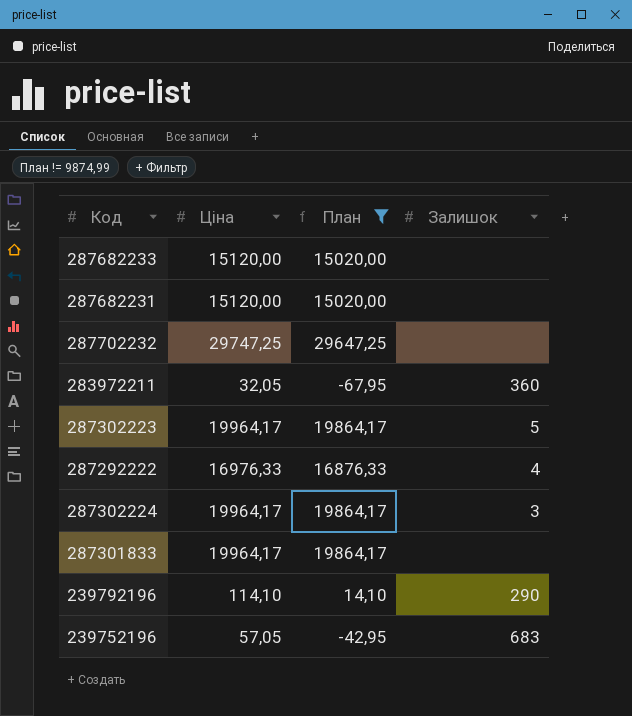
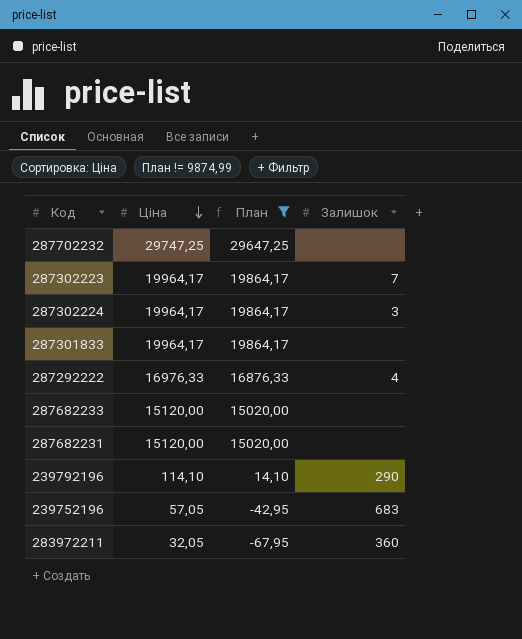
row order: none -> Ціна descending
287302223 | Залишок: 5 -> 7

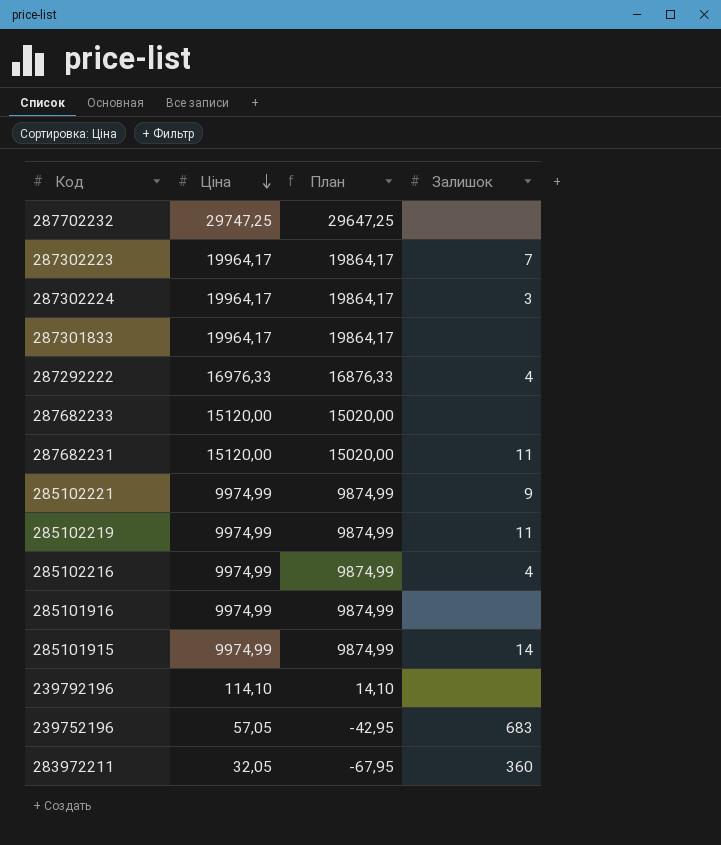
filter: План != 9874,99 -> none
287682231 | Залишок: none -> 11
239792196 | Залишок: 290 -> none

